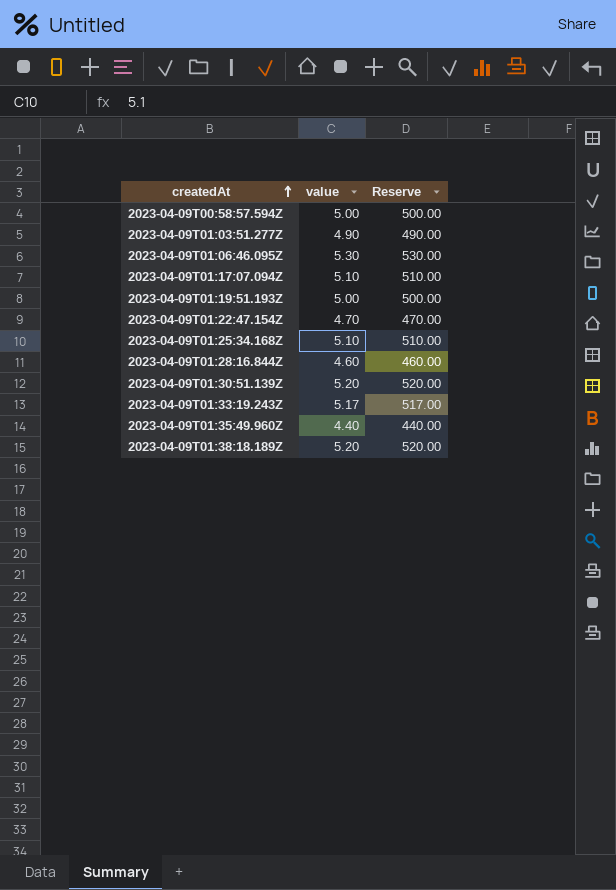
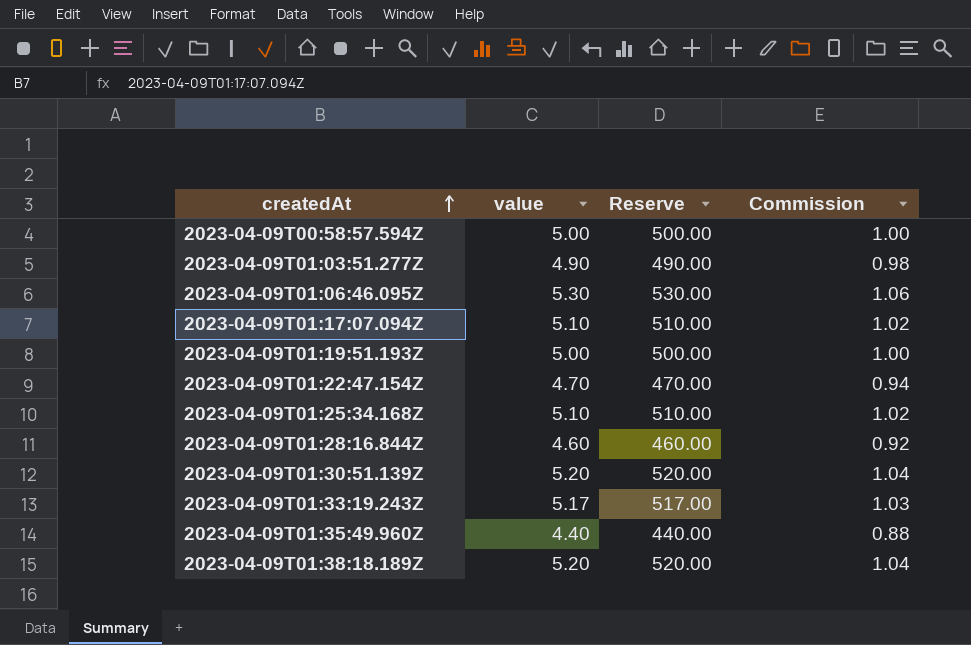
column Commission | formula: none -> [value] * 0.2

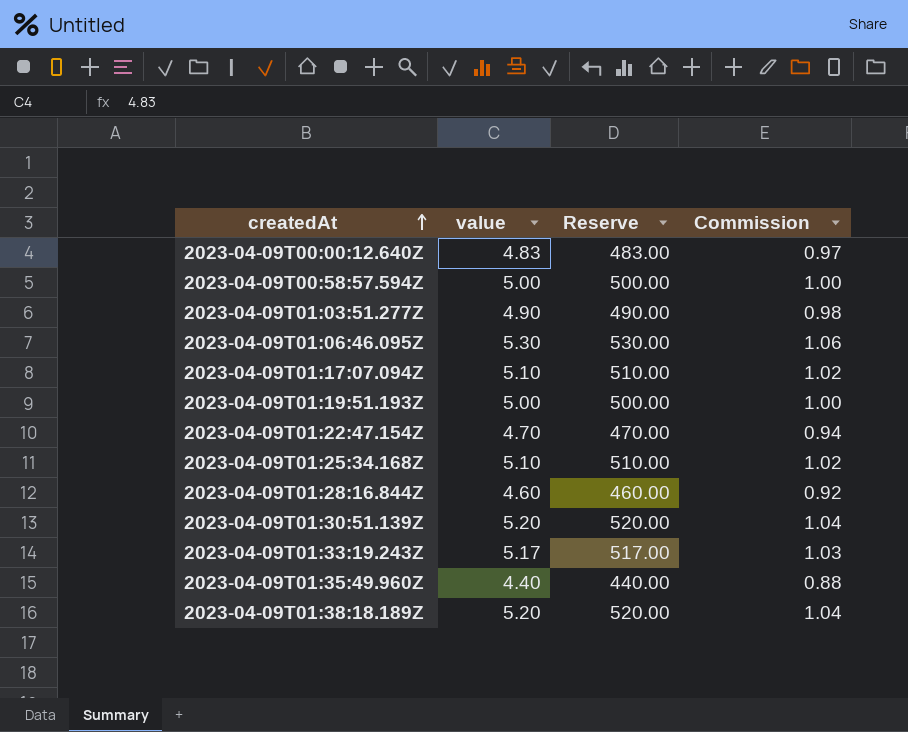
row 2023-04-09T00:00:12.640Z: none -> 4.83 | 483.00 | 0.97

